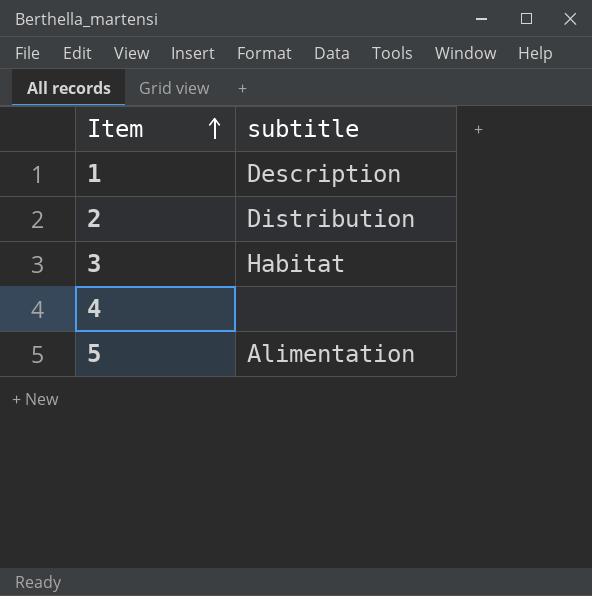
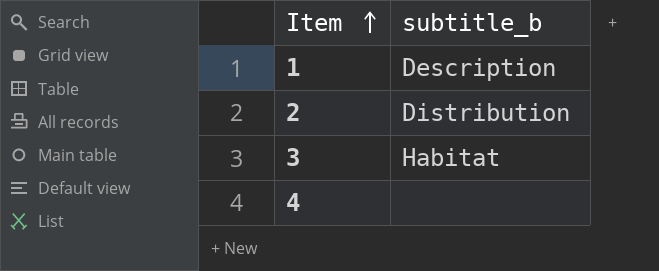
column name: subtitle -> subtitle_b
row 5: Alimentation -> none

